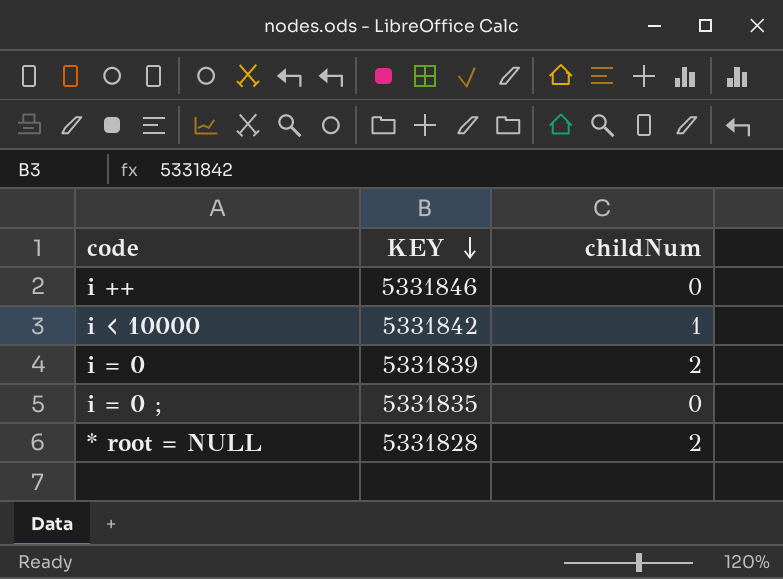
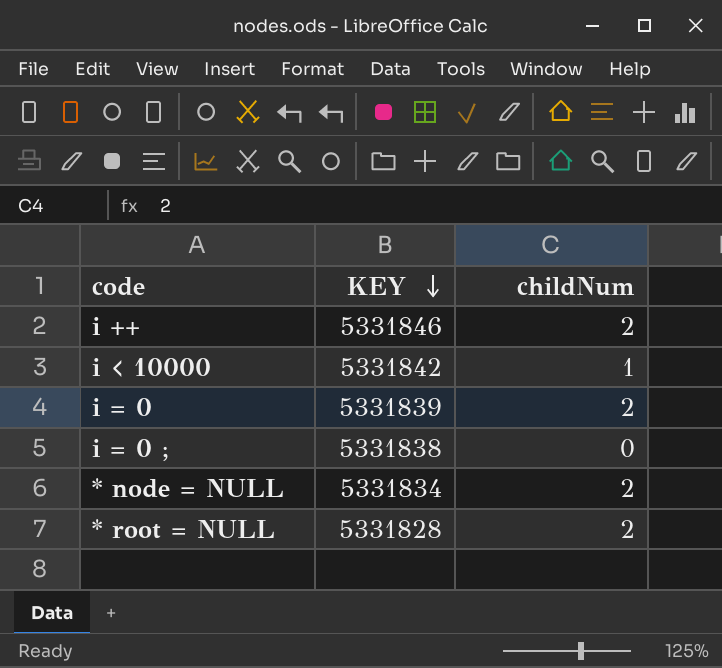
i ++ | childNum: 0 -> 2
i = 0 ; | KEY: 5331835 -> 5331838
row * node = NULL: none -> 5331834 | 2

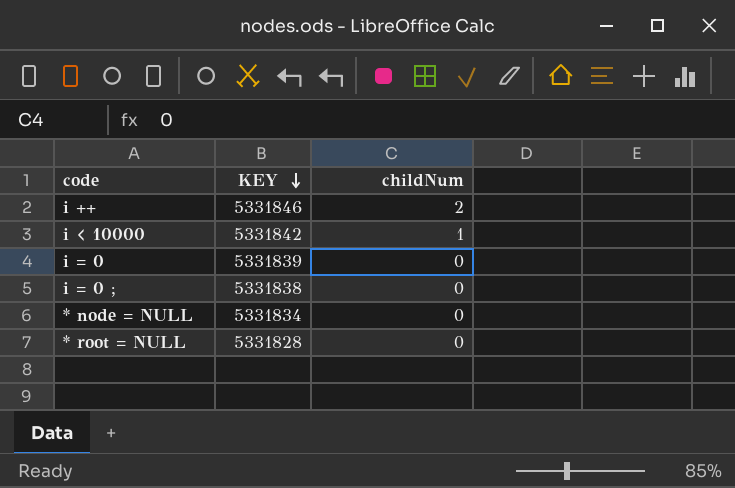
i = 0 | childNum: 2 -> 0
* node = NULL | childNum: 2 -> 0
* root = NULL | childNum: 2 -> 0

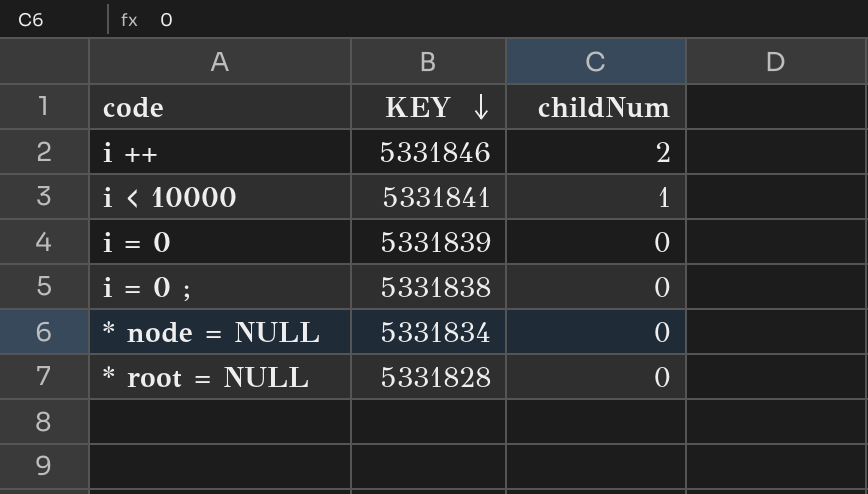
i < 10000 | KEY: 5331842 -> 5331841

